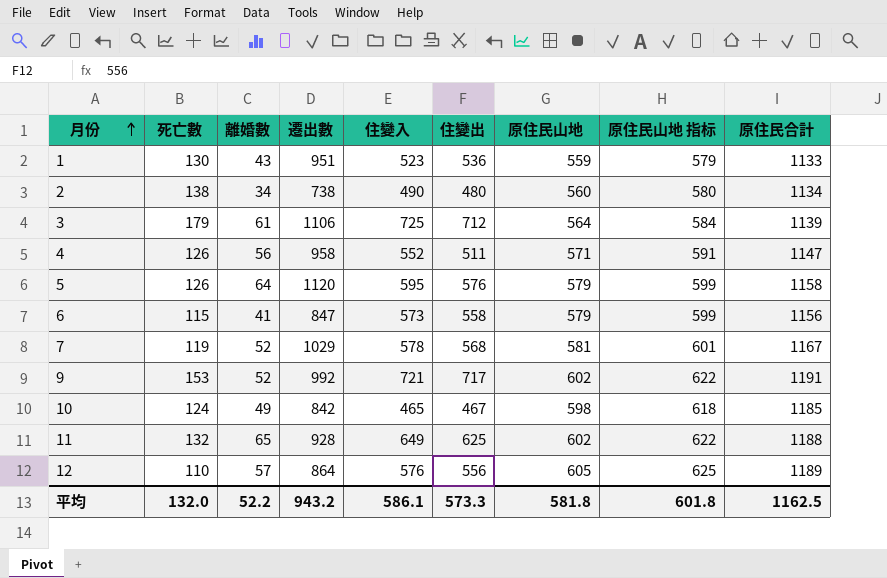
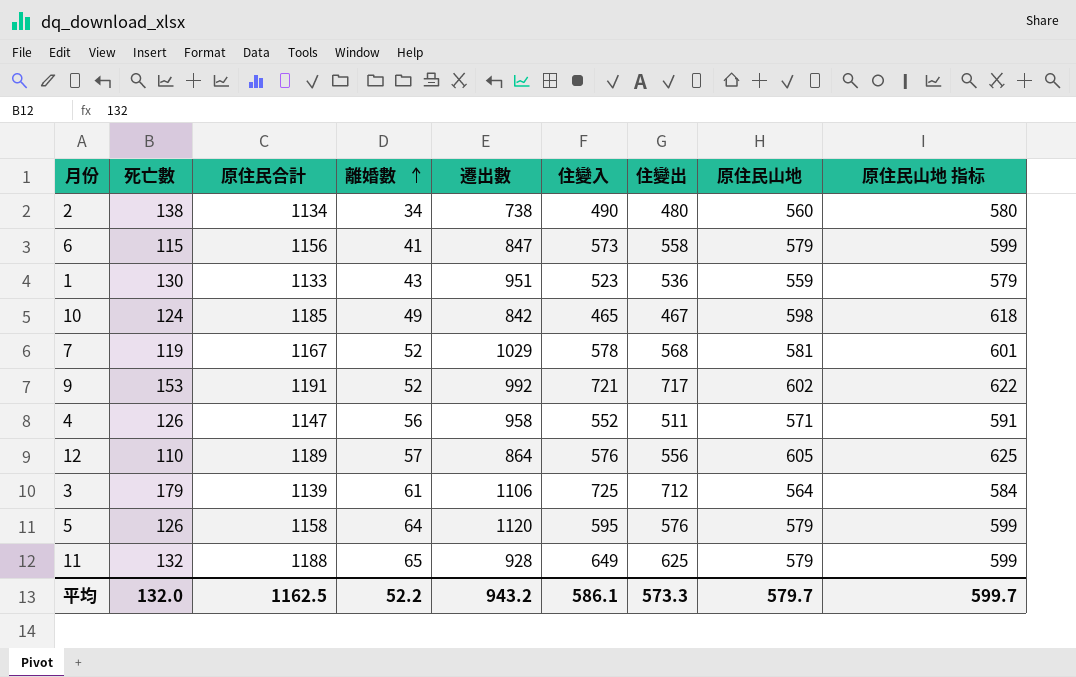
row order: 月份 ascending -> 離婚數 ascending
column 原住民合計 | position: 9 -> 3
11 | 原住民山地: 602 -> 579
11 | 原住民山地 指标: 622 -> 599
平均 | 原住民山地: 581.8 -> 579.7
平均 | 原住民山地 指标: 601.8 -> 599.7

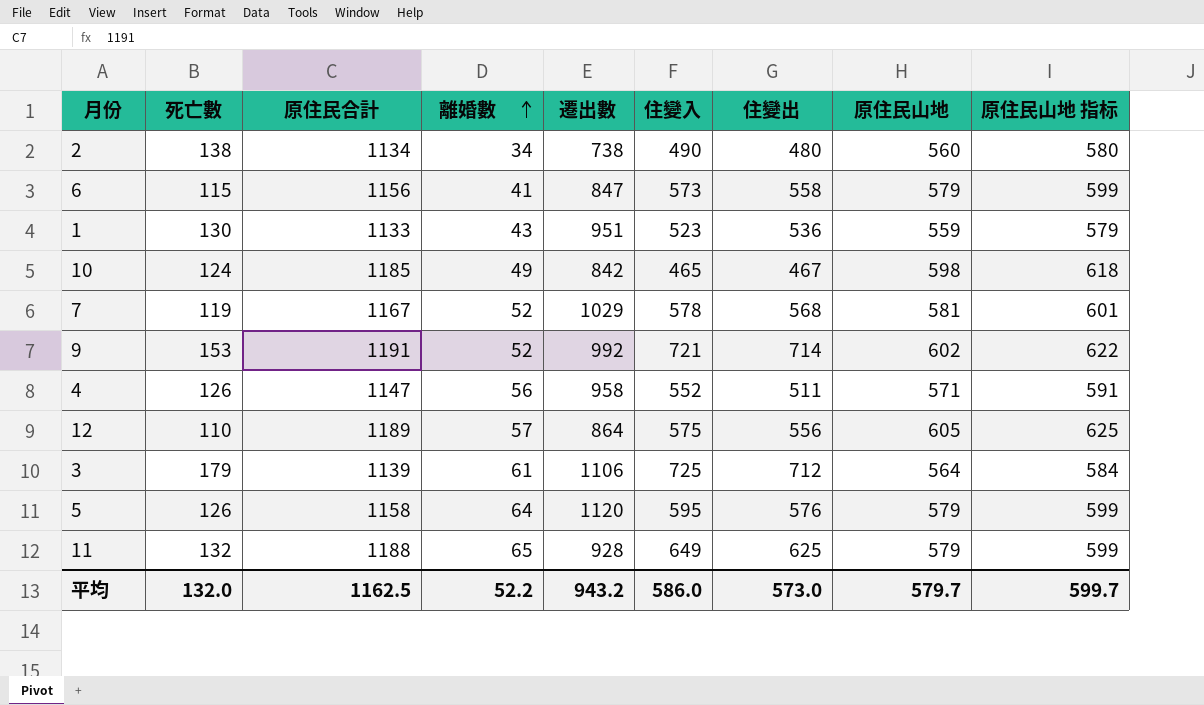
9 | 住變出: 717 -> 714
12 | 住變入: 576 -> 575
平均 | 住變入: 586.1 -> 586.0
平均 | 住變出: 573.3 -> 573.0

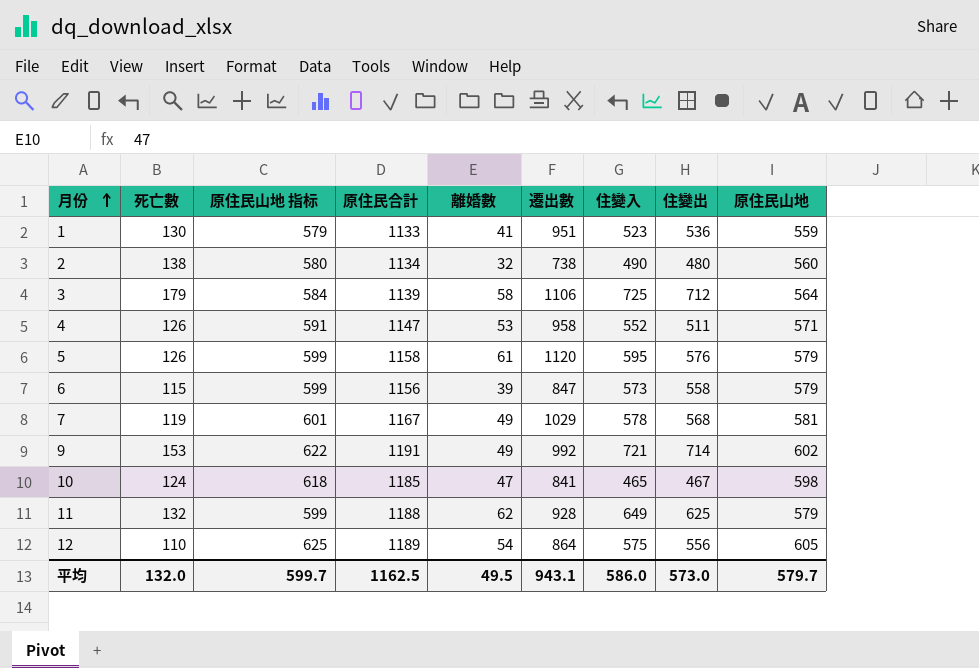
row order: 離婚數 ascending -> 月份 ascending
column 原住民山地 指标 | position: 9 -> 3
1 | 離婚數: 43 -> 41
2 | 離婚數: 34 -> 32
3 | 離婚數: 61 -> 58
4 | 離婚數: 56 -> 53
5 | 離婚數: 64 -> 61
6 | 離婚數: 41 -> 39
7 | 離婚數: 52 -> 49
9 | 離婚數: 52 -> 49
10 | 離婚數: 49 -> 47
10 | 遷出數: 842 -> 841
11 | 離婚數: 65 -> 62
12 | 離婚數: 57 -> 54
平均 | 離婚數: 52.2 -> 49.5
平均 | 遷出數: 943.2 -> 943.1

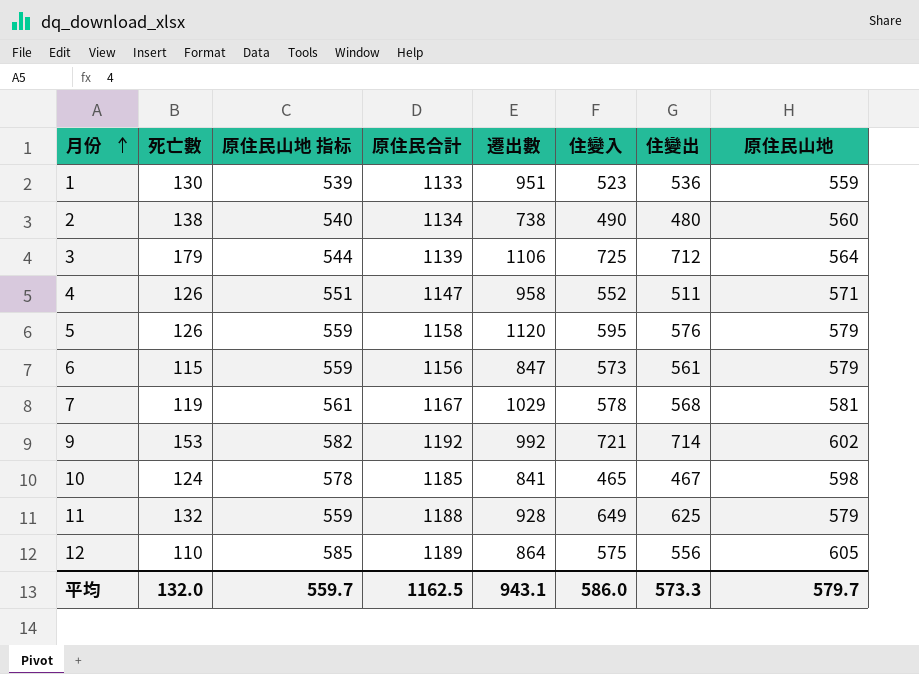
column 離婚數 | position: 5 -> none
column 原住民山地 指标 | formula: [原住民山地] + 20 -> [原住民山地] - 20
6 | 住變出: 558 -> 561
9 | 原住民合計: 1191 -> 1192
平均 | 原住民山地 指标: 599.7 -> 559.7
平均 | 住變出: 573.0 -> 573.3

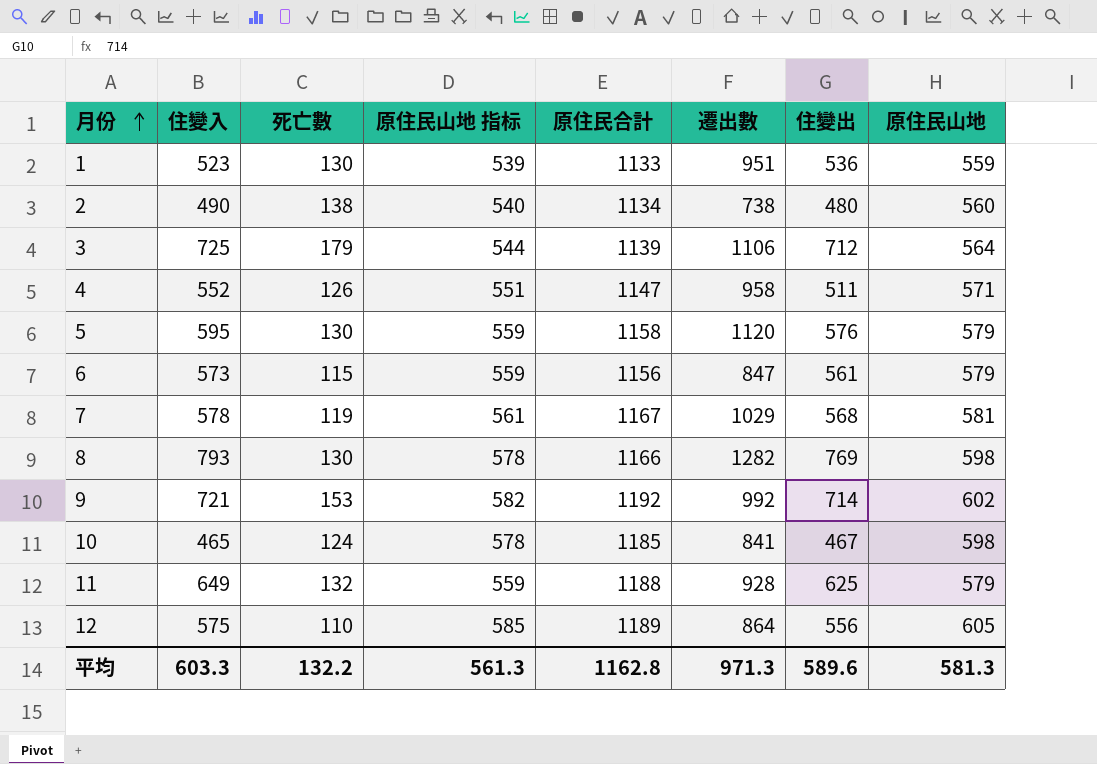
column 住變入 | position: 6 -> 2
5 | 死亡數: 126 -> 130
row 8: none -> 793 | 130 | 578 | 1166 | 1282 | 769 | 598
平均 | 住變入: 586.0 -> 603.3
平均 | 死亡數: 132.0 -> 132.2
平均 | 原住民山地 指标: 559.7 -> 561.3
平均 | 原住民合計: 1162.5 -> 1162.8
平均 | 遷出數: 943.1 -> 971.3
平均 | 住變出: 573.3 -> 589.6
平均 | 原住民山地: 579.7 -> 581.3

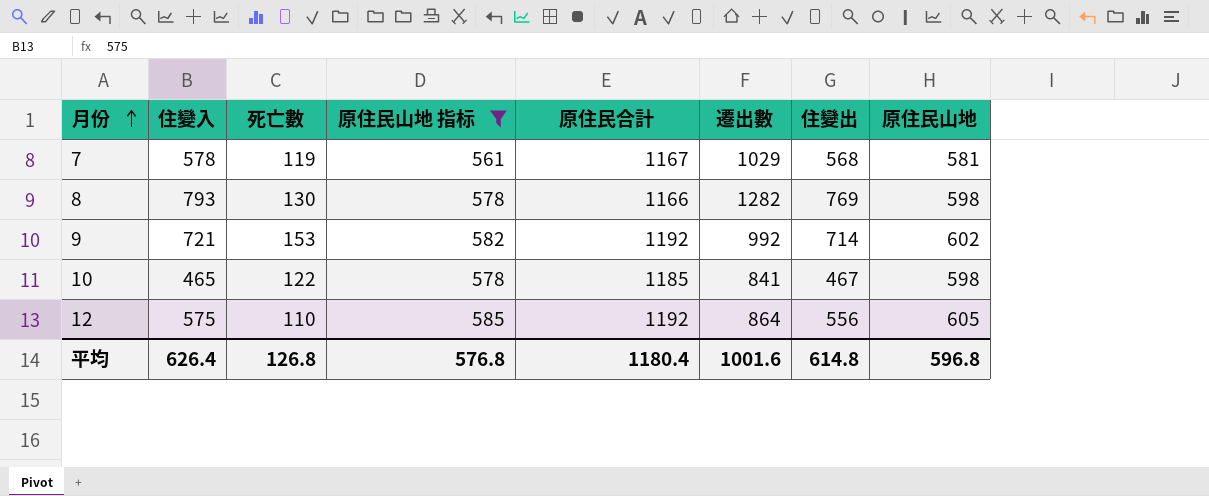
filter: none -> 原住民山地 指标 >= 561
10 | 死亡數: 124 -> 122
12 | 原住民合計: 1189 -> 1192
平均 | 住變入: 603.3 -> 626.4
平均 | 死亡數: 132.2 -> 126.8
平均 | 原住民山地 指标: 561.3 -> 576.8
平均 | 原住民合計: 1162.8 -> 1180.4
平均 | 遷出數: 971.3 -> 1001.6
平均 | 住變出: 589.6 -> 614.8
平均 | 原住民山地: 581.3 -> 596.8

